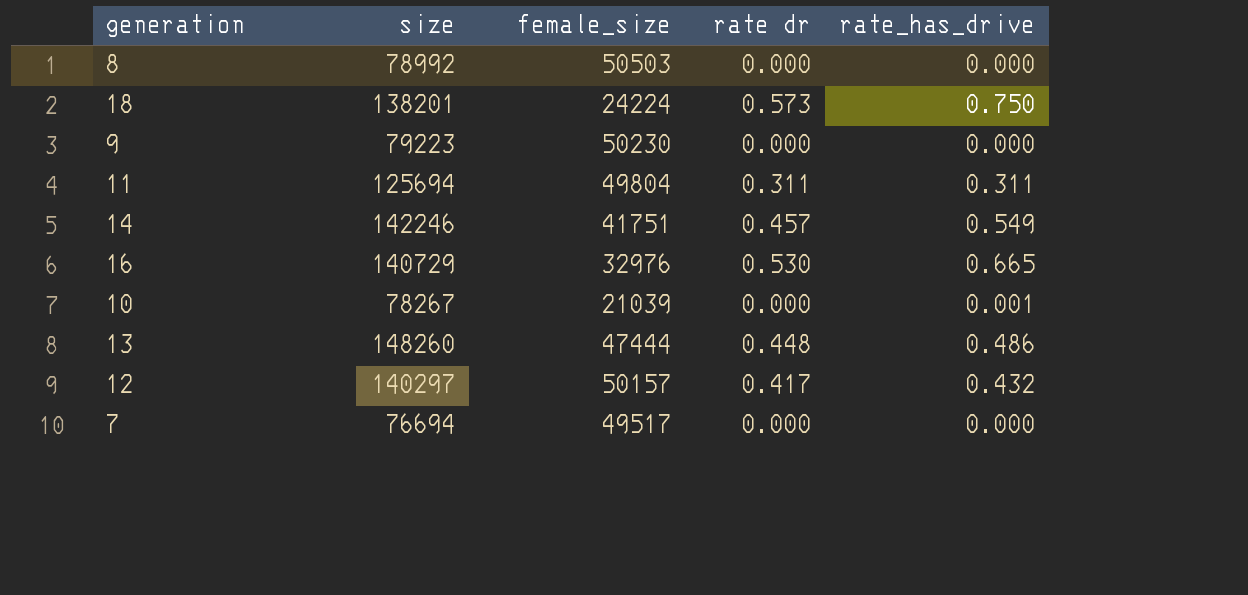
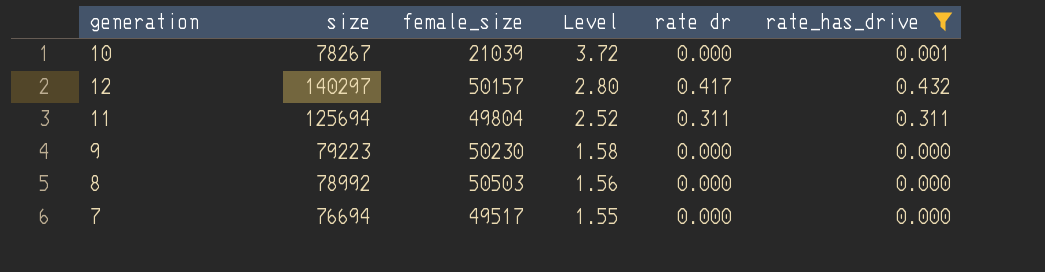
filter: none -> rate_has_drive <= 0.432
row order: none -> Level descending
column Level | formula: none -> [size] / [female_size]

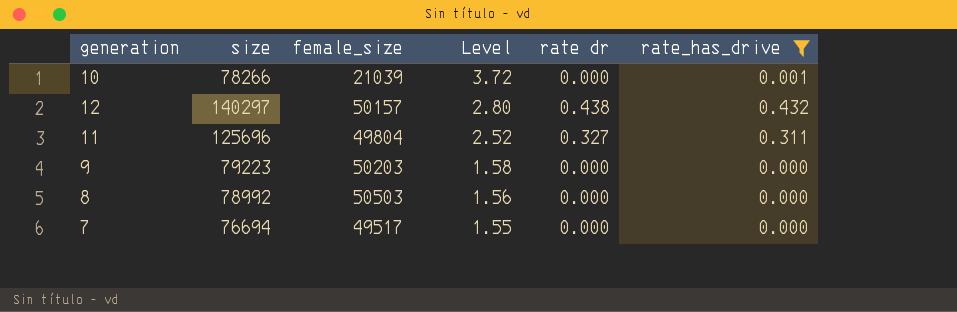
10 | size: 78267 -> 78266
12 | rate dr: 0.417 -> 0.438
11 | size: 125694 -> 125696
11 | rate dr: 0.311 -> 0.327
9 | female_size: 50230 -> 50203

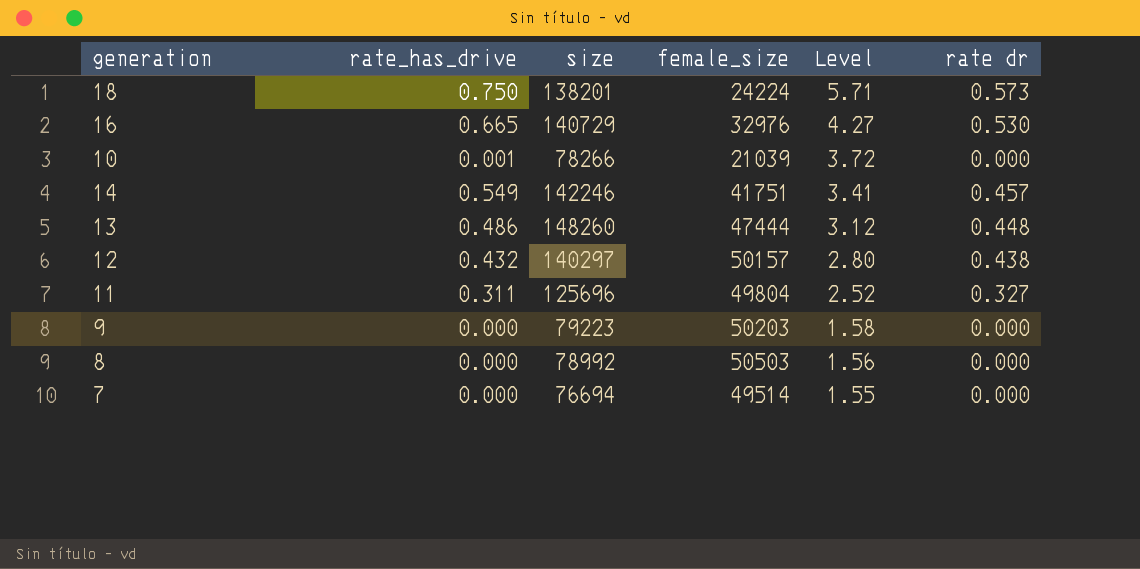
filter: rate_has_drive <= 0.432 -> none
column rate_has_drive | position: 6 -> 2
7 | female_size: 49517 -> 49514

